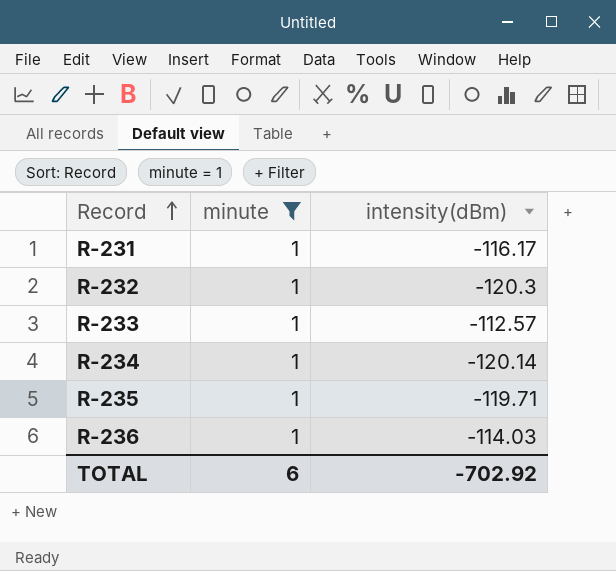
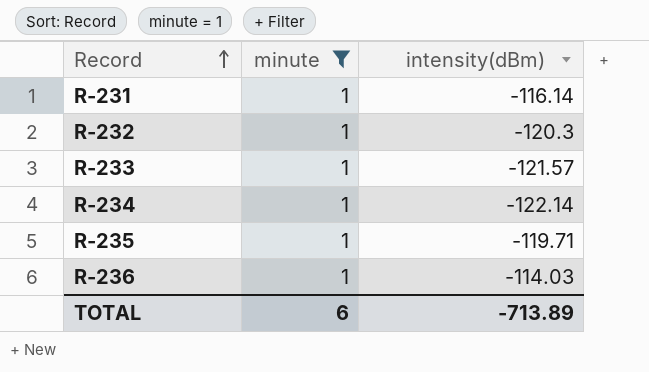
R-231 | intensity(dBm): -116.17 -> -116.14
R-233 | intensity(dBm): -112.57 -> -121.57
R-234 | intensity(dBm): -120.14 -> -122.14
TOTAL | intensity(dBm): -702.92 -> -713.89

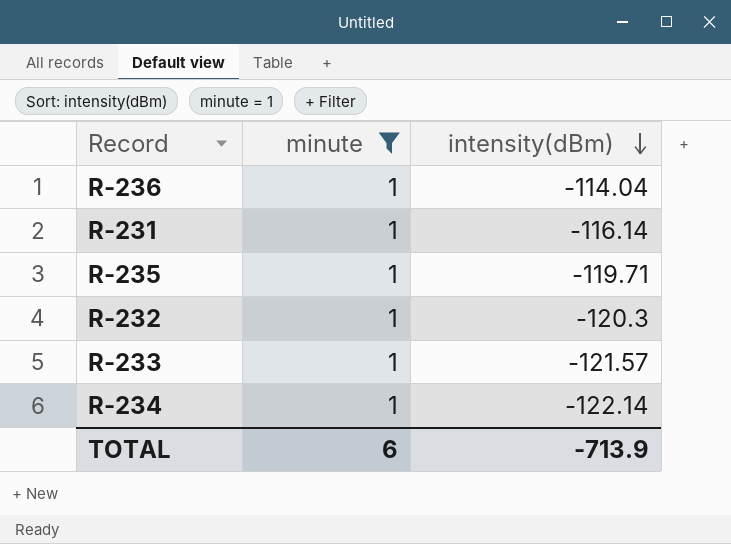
row order: Record ascending -> intensity(dBm) descending
R-236 | intensity(dBm): -114.03 -> -114.04
TOTAL | intensity(dBm): -713.89 -> -713.9

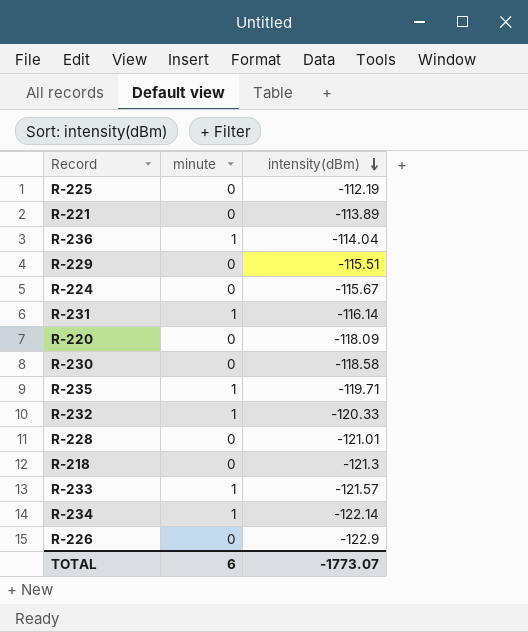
filter: minute = 1 -> none
R-232 | intensity(dBm): -120.3 -> -120.33
TOTAL | intensity(dBm): -713.9 -> -1773.07

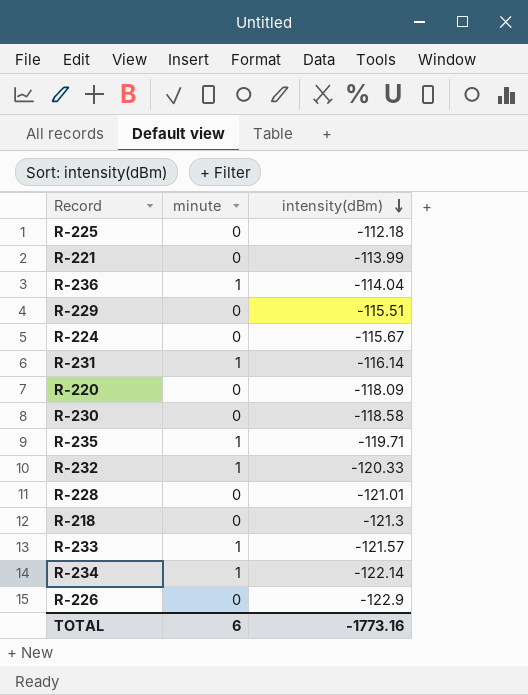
R-225 | intensity(dBm): -112.19 -> -112.18
R-221 | intensity(dBm): -113.89 -> -113.99
TOTAL | intensity(dBm): -1773.07 -> -1773.16

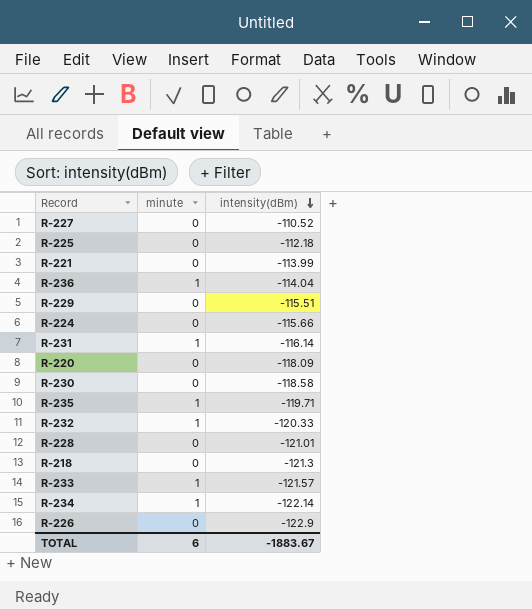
row R-227: none -> 0 | -110.52
R-224 | intensity(dBm): -115.67 -> -115.66
TOTAL | intensity(dBm): -1773.16 -> -1883.67

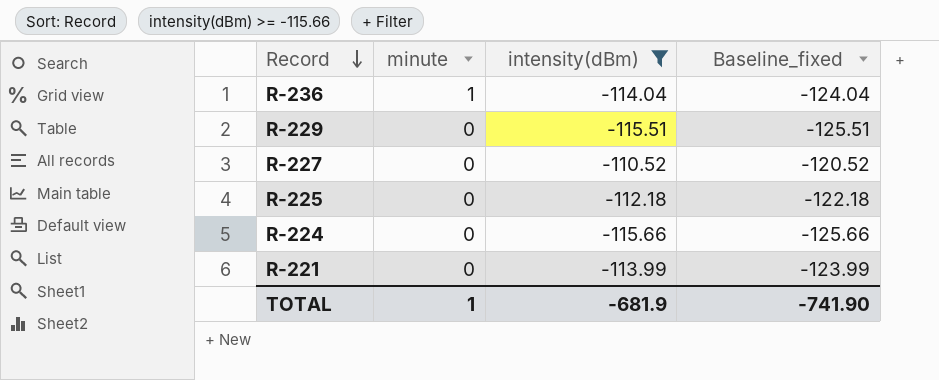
filter: none -> intensity(dBm) >= -115.66
row order: intensity(dBm) descending -> Record descending
column Baseline_fixed | formula: none -> [intensity(dBm)] - 10
TOTAL | minute: 6 -> 1
TOTAL | intensity(dBm): -1883.67 -> -681.9

